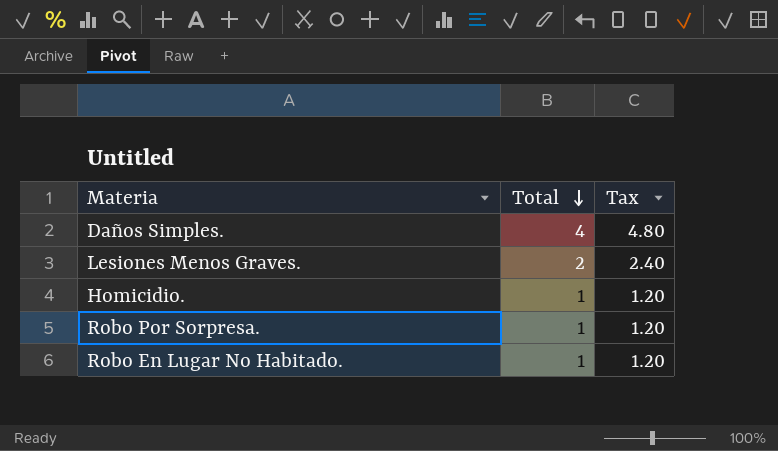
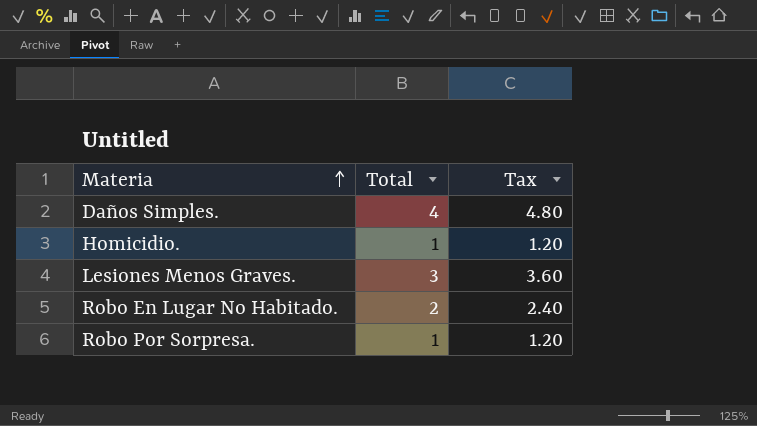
row order: Total descending -> Materia ascending
Lesiones Menos Graves. | Total: 2 -> 3
Lesiones Menos Graves. | Tax: 2.40 -> 3.60
Robo En Lugar No Habitado. | Total: 1 -> 2
Robo En Lugar No Habitado. | Tax: 1.20 -> 2.40

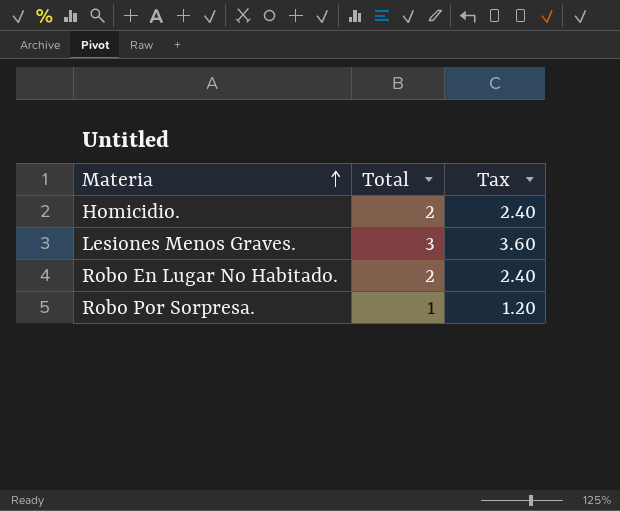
row Daños Simples.: 4 | 4.80 -> none
Homicidio. | Total: 1 -> 2
Homicidio. | Tax: 1.20 -> 2.40

